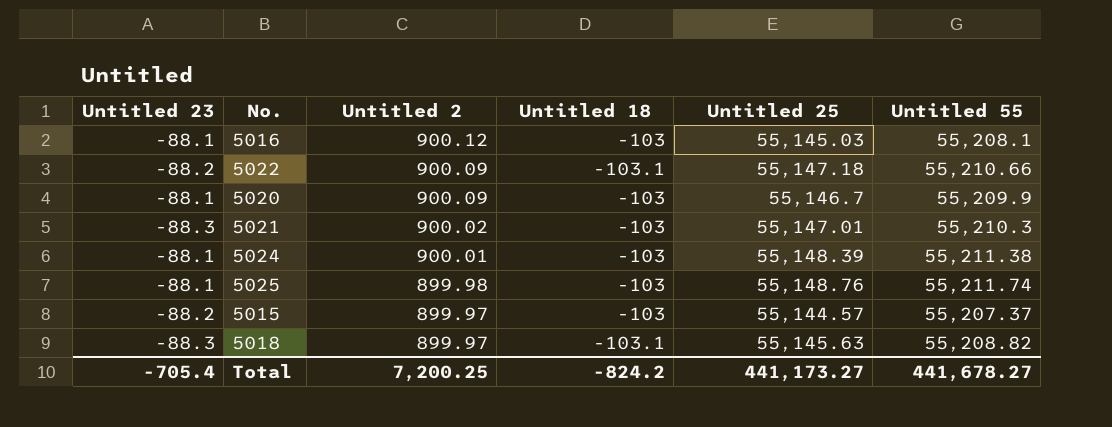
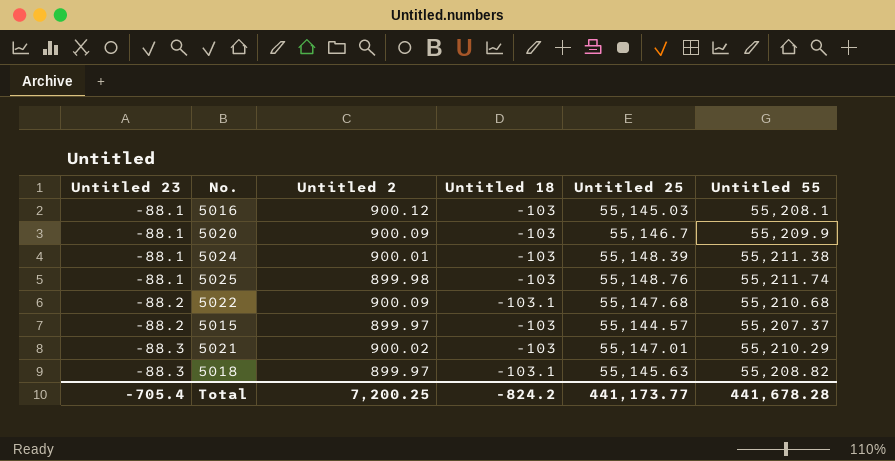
row order: Untitled 2 descending -> Untitled 23 descending
5022 | Untitled 25: 55,147.18 -> 55,147.68
5022 | Untitled 55: 55,210.66 -> 55,210.68
5021 | Untitled 55: 55,210.3 -> 55,210.29
Total | Untitled 25: 441,173.27 -> 441,173.77
Total | Untitled 55: 441,678.27 -> 441,678.28

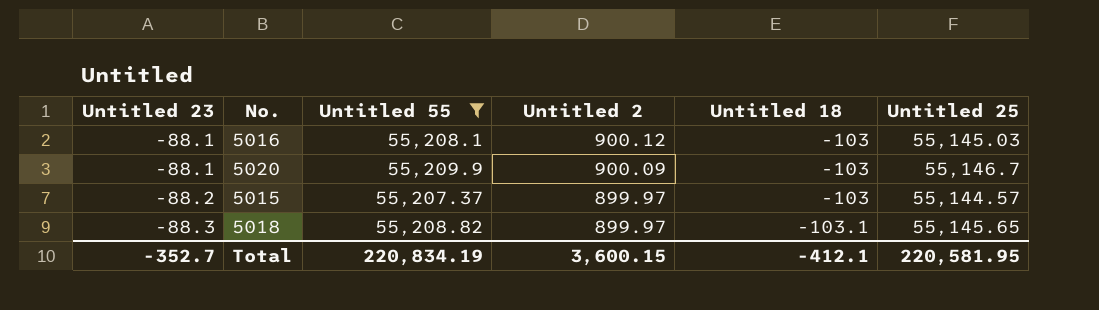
filter: none -> Untitled 55 <= 55,209.9
column Untitled 55 | position: 6 -> 3
5018 | Untitled 25: 55,145.63 -> 55,145.65
Total | Untitled 23: -705.4 -> -352.7
Total | Untitled 55: 441,678.28 -> 220,834.19
Total | Untitled 2: 7,200.25 -> 3,600.15
Total | Untitled 18: -824.2 -> -412.1
Total | Untitled 25: 441,173.77 -> 220,581.95

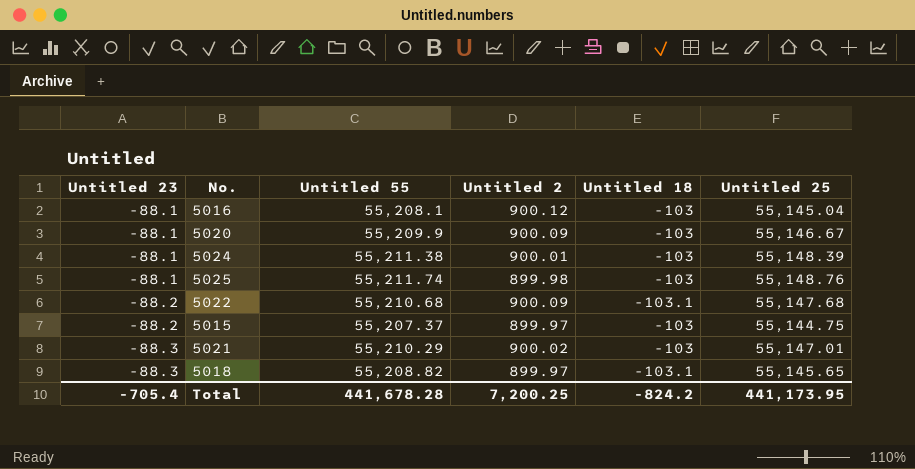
filter: Untitled 55 <= 55,209.9 -> none
5016 | Untitled 25: 55,145.03 -> 55,145.04
5020 | Untitled 25: 55,146.7 -> 55,146.67
5015 | Untitled 25: 55,144.57 -> 55,144.75
Total | Untitled 23: -352.7 -> -705.4
Total | Untitled 55: 220,834.19 -> 441,678.28
Total | Untitled 2: 3,600.15 -> 7,200.25
Total | Untitled 18: -412.1 -> -824.2
Total | Untitled 25: 220,581.95 -> 441,173.95

